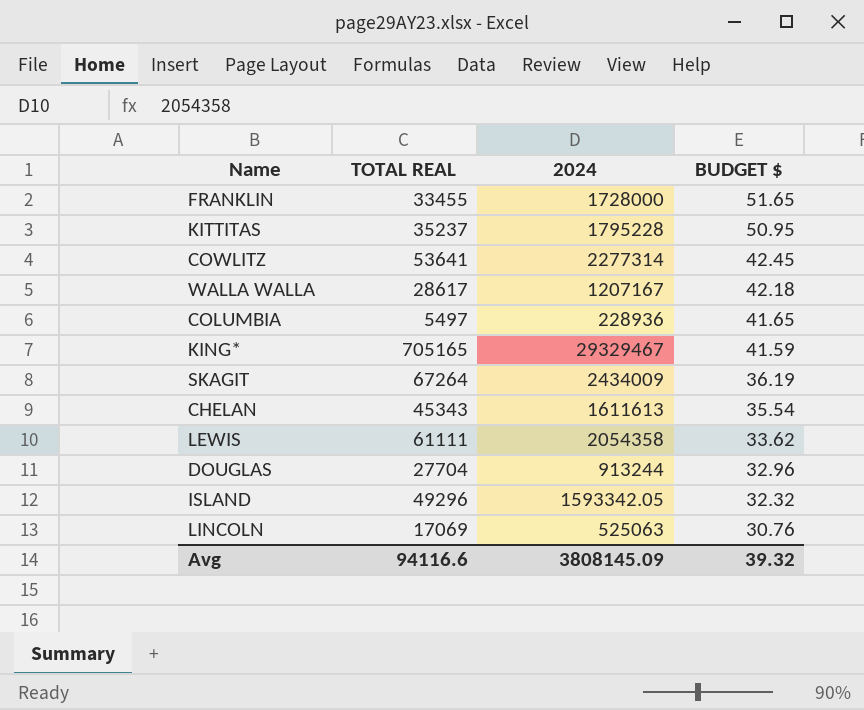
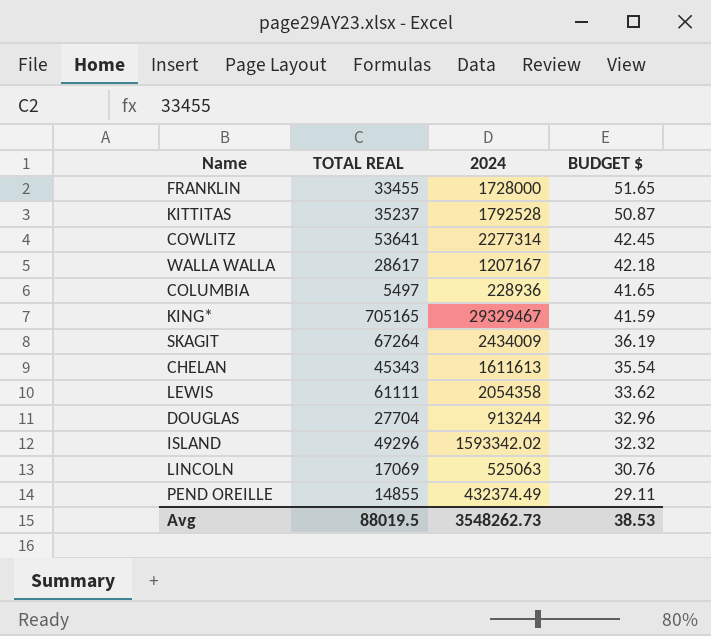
KITTITAS | 2024: 1795228 -> 1792528
KITTITAS | BUDGET $: 50.95 -> 50.87
ISLAND | 2024: 1593342.05 -> 1593342.02
row PEND OREILLE: none -> 14855 | 432374.49 | 29.11
Avg | TOTAL REAL: 94116.6 -> 88019.5
Avg | 2024: 3808145.09 -> 3548262.73
Avg | BUDGET $: 39.32 -> 38.53

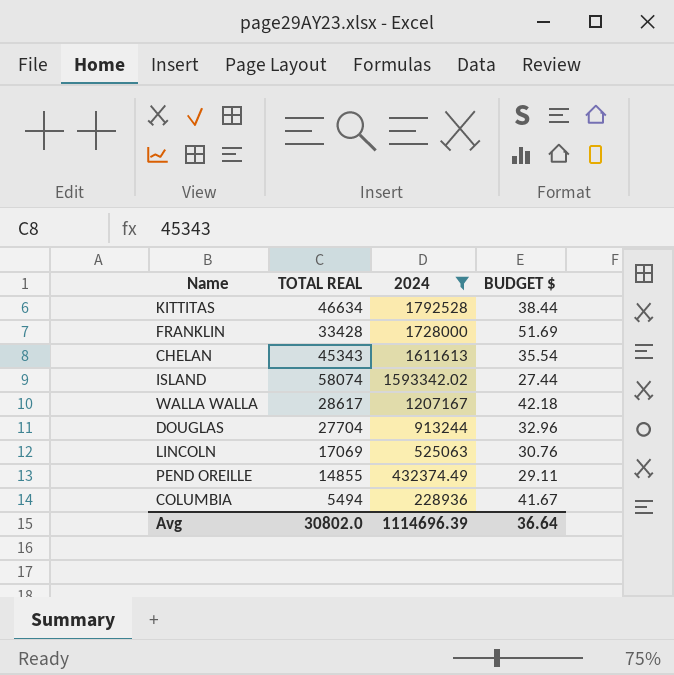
filter: none -> 2024 <= 1792528
row order: BUDGET $ descending -> 2024 descending
KITTITAS | TOTAL REAL: 35237 -> 46634
KITTITAS | BUDGET $: 50.87 -> 38.44
FRANKLIN | TOTAL REAL: 33455 -> 33428
FRANKLIN | BUDGET $: 51.65 -> 51.69
ISLAND | TOTAL REAL: 49296 -> 58074
ISLAND | BUDGET $: 32.32 -> 27.44
COLUMBIA | TOTAL REAL: 5497 -> 5494
COLUMBIA | BUDGET $: 41.65 -> 41.67
Avg | TOTAL REAL: 88019.5 -> 30802.0
Avg | 2024: 3548262.73 -> 1114696.39
Avg | BUDGET $: 38.53 -> 36.64

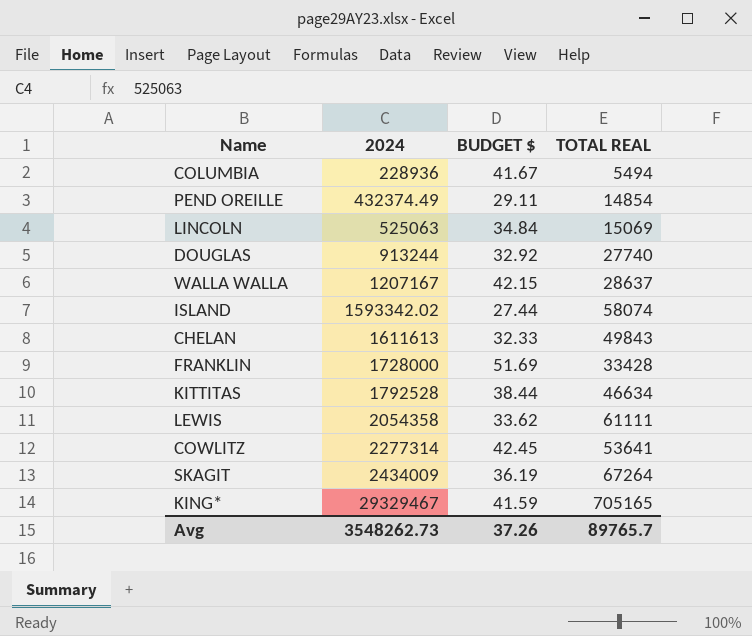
filter: 2024 <= 1792528 -> none
row order: 2024 descending -> 2024 ascending
column TOTAL REAL | position: 2 -> 4
PEND OREILLE | TOTAL REAL: 14855 -> 14854
LINCOLN | BUDGET $: 30.76 -> 34.84
LINCOLN | TOTAL REAL: 17069 -> 15069
DOUGLAS | BUDGET $: 32.96 -> 32.92
DOUGLAS | TOTAL REAL: 27704 -> 27740
WALLA WALLA | BUDGET $: 42.18 -> 42.15
WALLA WALLA | TOTAL REAL: 28617 -> 28637
CHELAN | BUDGET $: 35.54 -> 32.33
CHELAN | TOTAL REAL: 45343 -> 49843
Avg | 2024: 1114696.39 -> 3548262.73
Avg | BUDGET $: 36.64 -> 37.26
Avg | TOTAL REAL: 30802.0 -> 89765.7

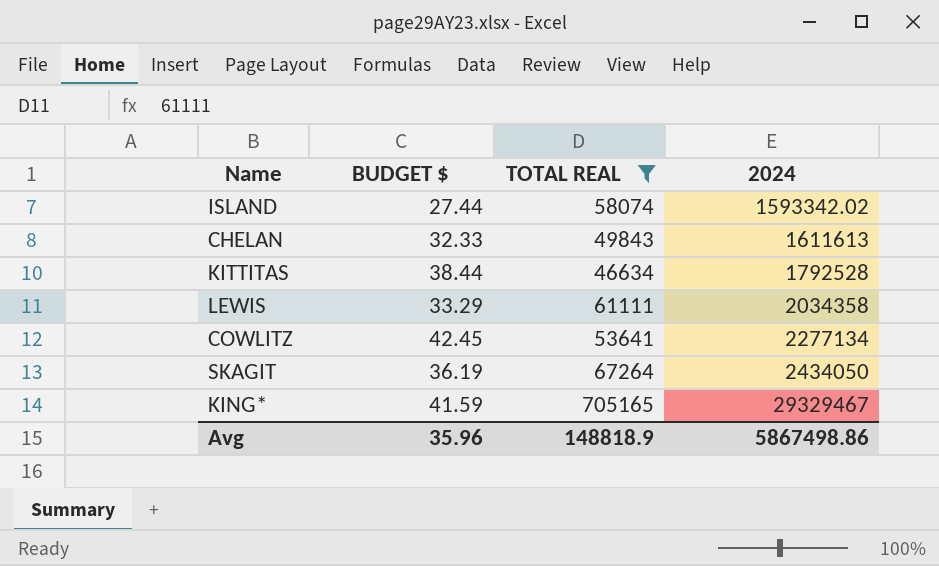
filter: none -> TOTAL REAL >= 46634
column 2024 | position: 2 -> 4
LEWIS | BUDGET $: 33.62 -> 33.29
LEWIS | 2024: 2054358 -> 2034358
COWLITZ | 2024: 2277314 -> 2277134
SKAGIT | 2024: 2434009 -> 2434050
Avg | BUDGET $: 37.26 -> 35.96
Avg | TOTAL REAL: 89765.7 -> 148818.9
Avg | 2024: 3548262.73 -> 5867498.86

